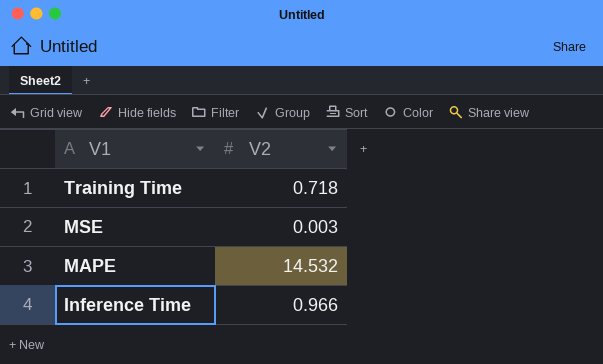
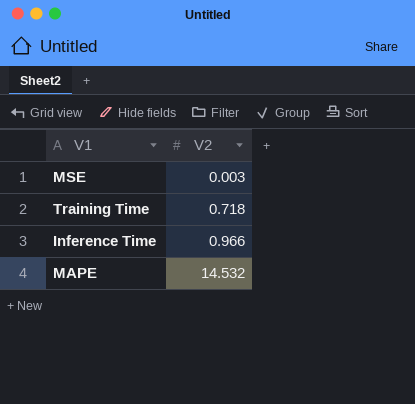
row order: V1 descending -> V2 ascending

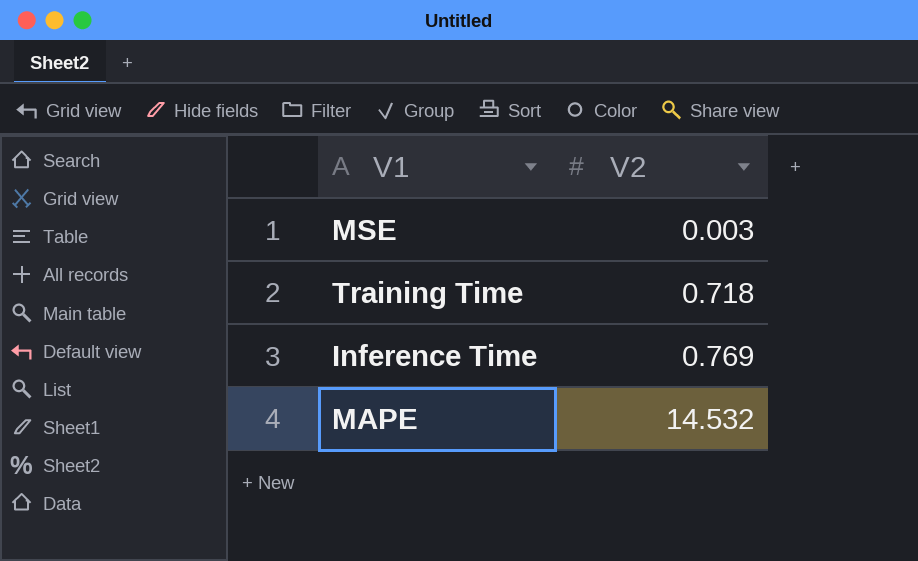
Inference Time | V2: 0.966 -> 0.769

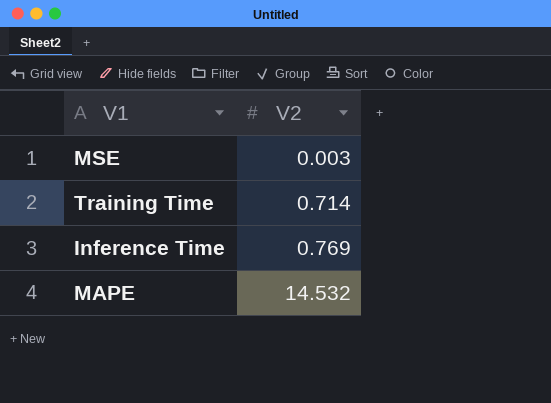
Training Time | V2: 0.718 -> 0.714

